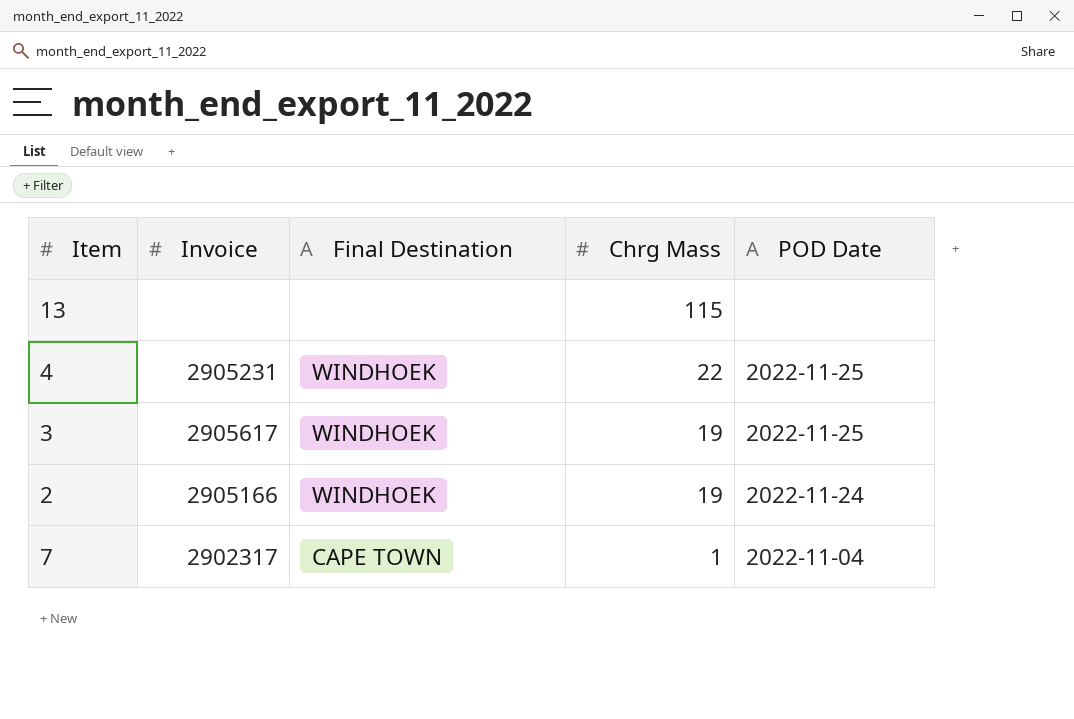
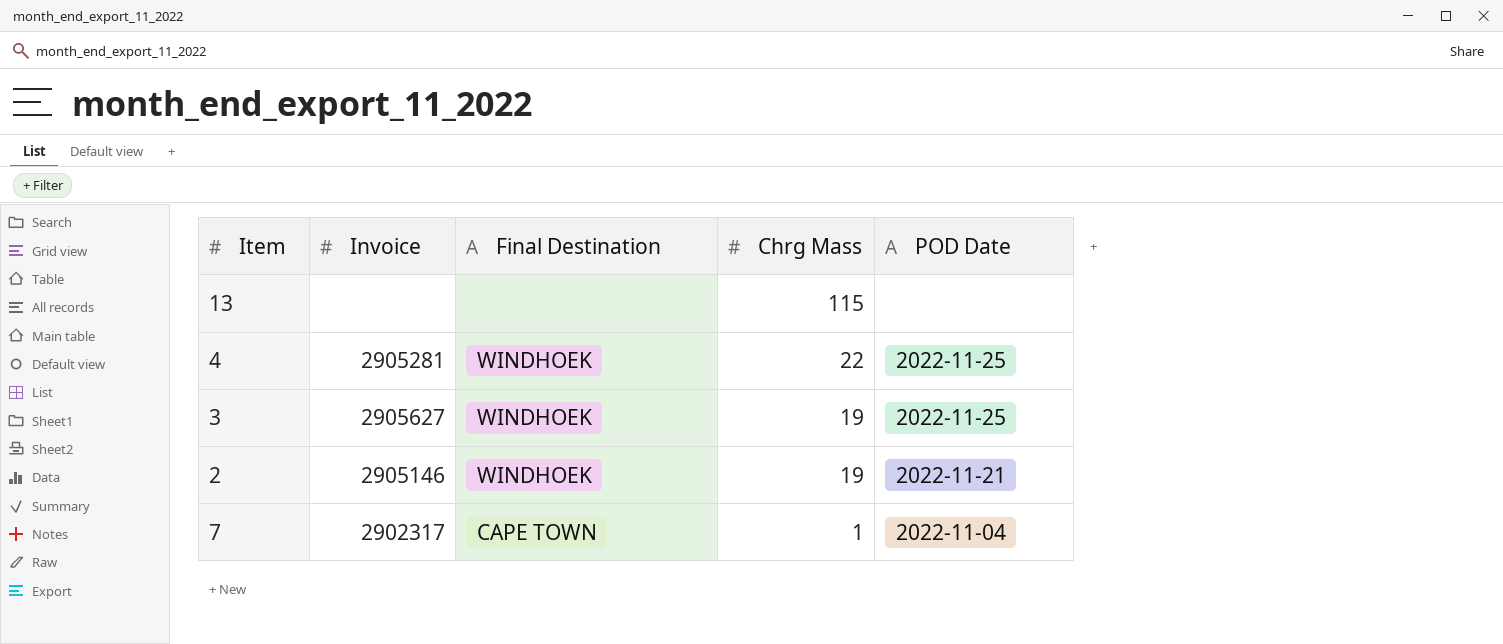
4 | Invoice: 2905231 -> 2905281
3 | Invoice: 2905617 -> 2905627
2 | Invoice: 2905166 -> 2905146
2 | POD Date: 2022-11-24 -> 2022-11-21

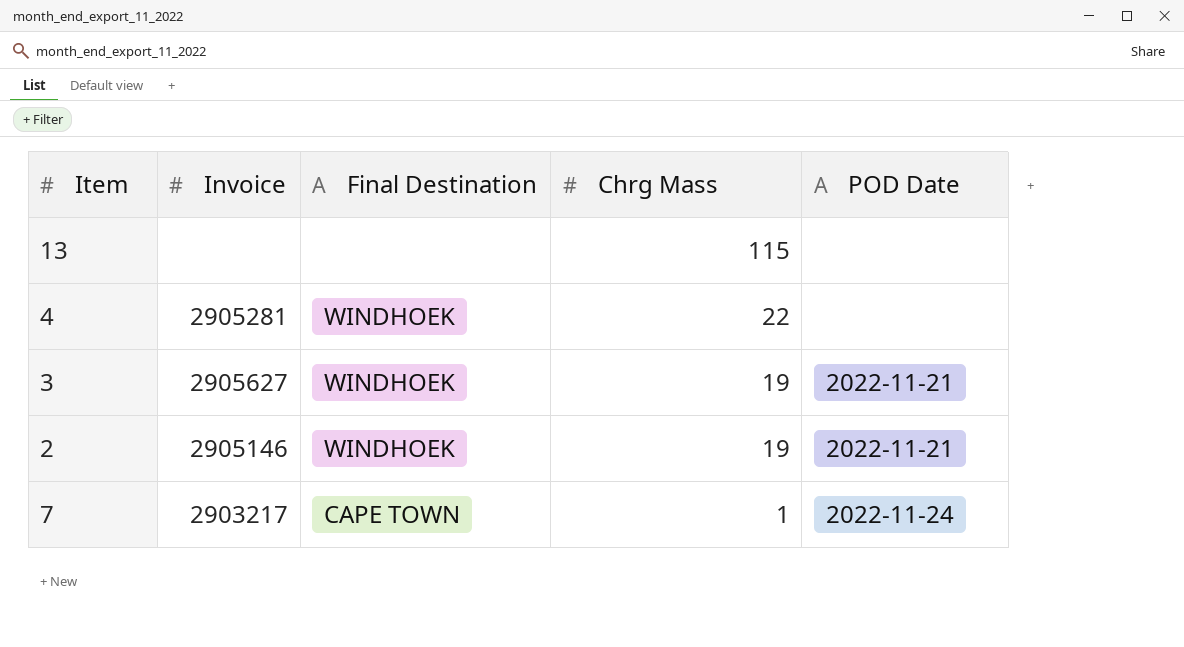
4 | POD Date: 2022-11-25 -> none
3 | POD Date: 2022-11-25 -> 2022-11-21
7 | Invoice: 2902317 -> 2903217
7 | POD Date: 2022-11-04 -> 2022-11-24

